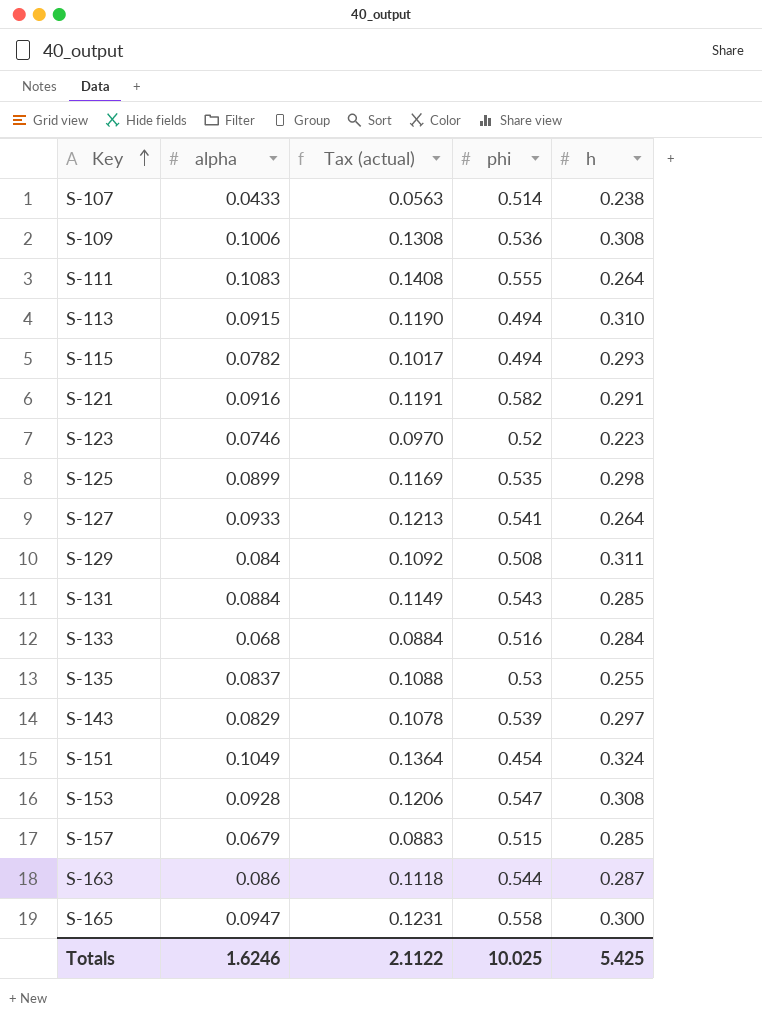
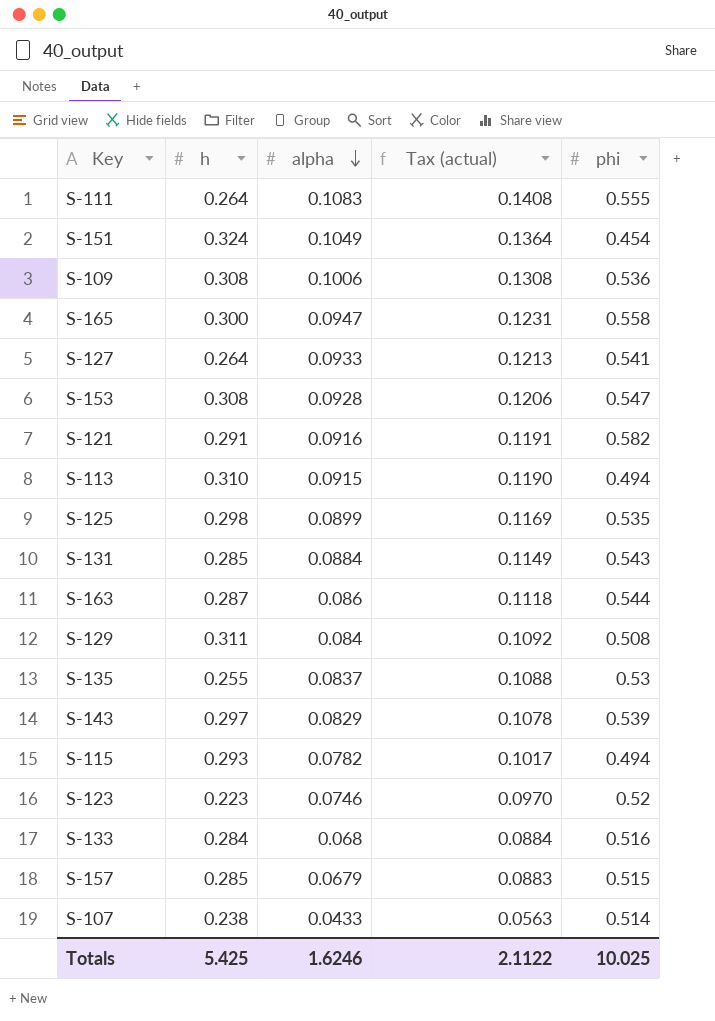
row order: Key ascending -> alpha descending
column h | position: 5 -> 2

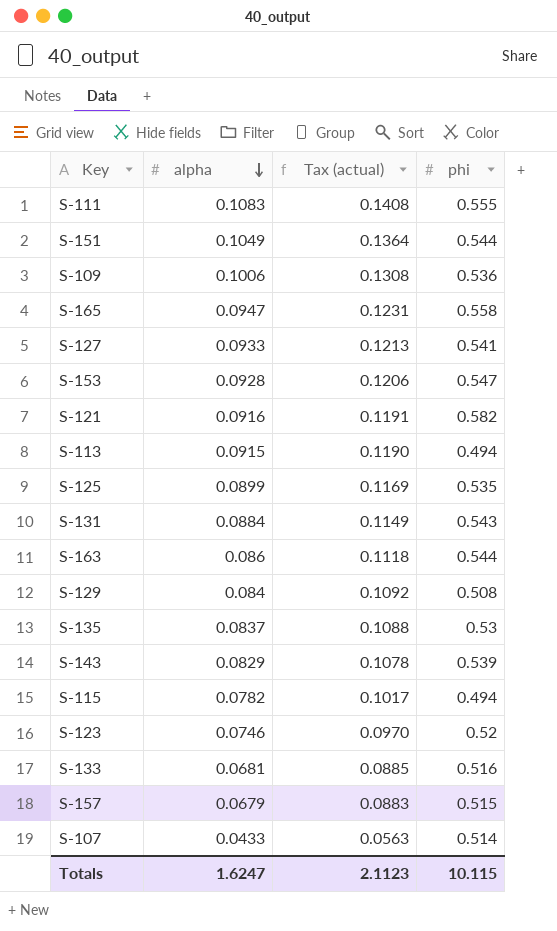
column h | position: 2 -> none
S-151 | phi: 0.454 -> 0.544
S-133 | alpha: 0.068 -> 0.0681
S-133 | Tax (actual): 0.0884 -> 0.0885
Totals | alpha: 1.6246 -> 1.6247
Totals | Tax (actual): 2.1122 -> 2.1123
Totals | phi: 10.025 -> 10.115

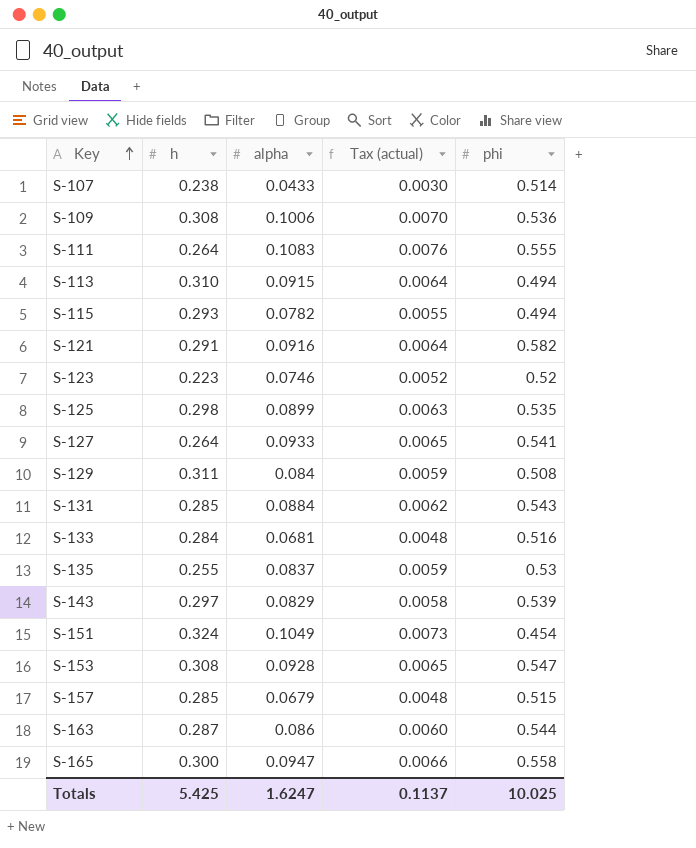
row order: alpha descending -> Key ascending
column h | position: none -> 2
column Tax (actual) | formula: [alpha] * 1.3 -> [alpha] * 0.07
S-151 | phi: 0.544 -> 0.454
Totals | Tax (actual): 2.1123 -> 0.1137
Totals | phi: 10.115 -> 10.025

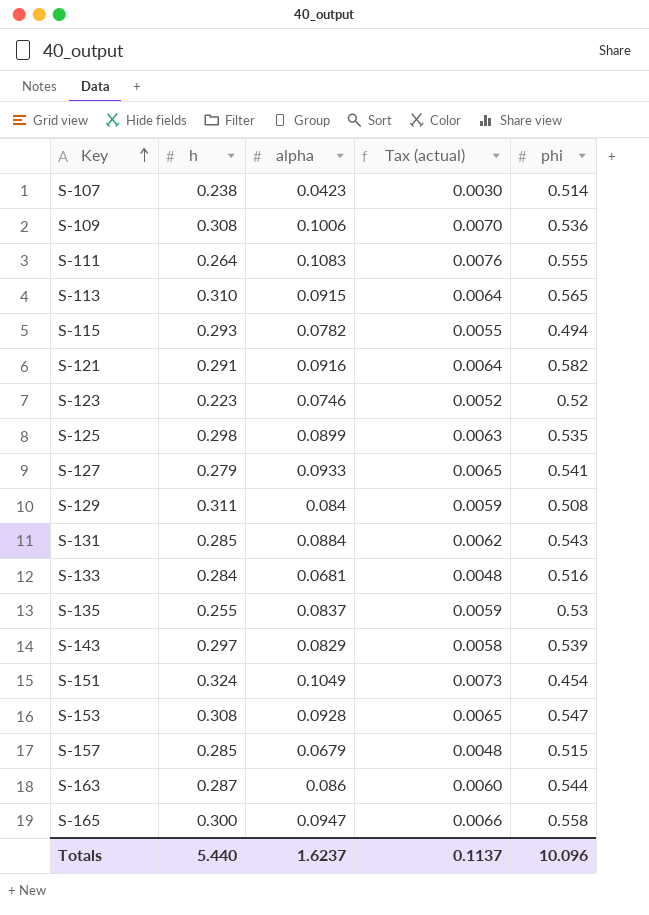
S-107 | alpha: 0.0433 -> 0.0423
S-113 | phi: 0.494 -> 0.565
S-127 | h: 0.264 -> 0.279
Totals | h: 5.425 -> 5.440
Totals | alpha: 1.6247 -> 1.6237
Totals | phi: 10.025 -> 10.096

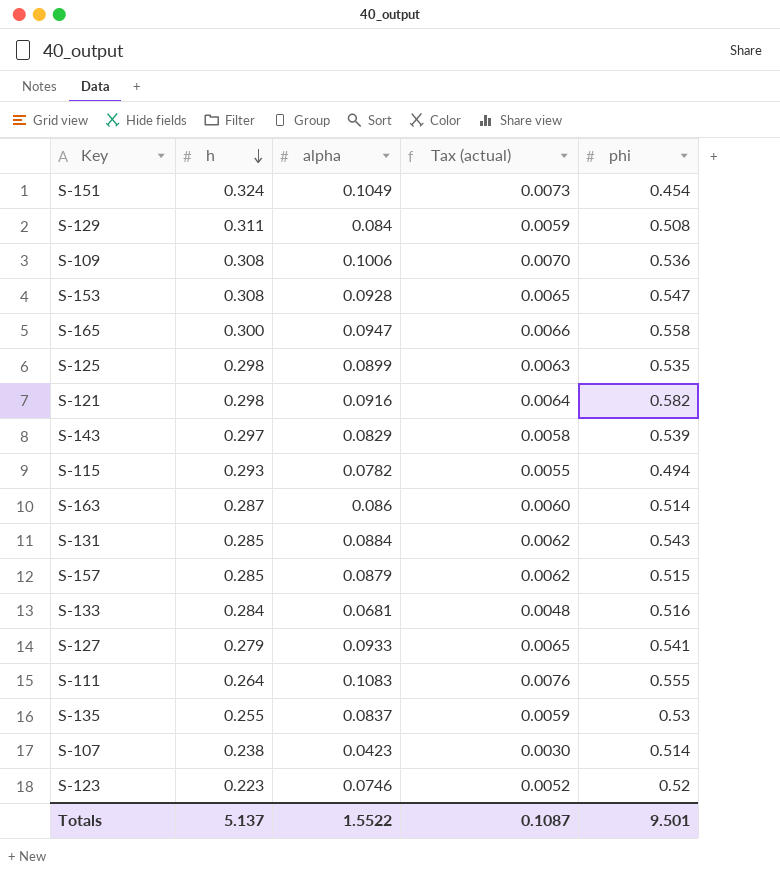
row order: Key ascending -> h descending
row S-113: 0.310 | 0.0915 | 0.0064 | 0.565 -> none
S-121 | h: 0.291 -> 0.298
S-163 | phi: 0.544 -> 0.514
S-157 | alpha: 0.0679 -> 0.0879
S-157 | Tax (actual): 0.0048 -> 0.0062
Totals | h: 5.440 -> 5.137
Totals | alpha: 1.6237 -> 1.5522
Totals | Tax (actual): 0.1137 -> 0.1087
Totals | phi: 10.096 -> 9.501

